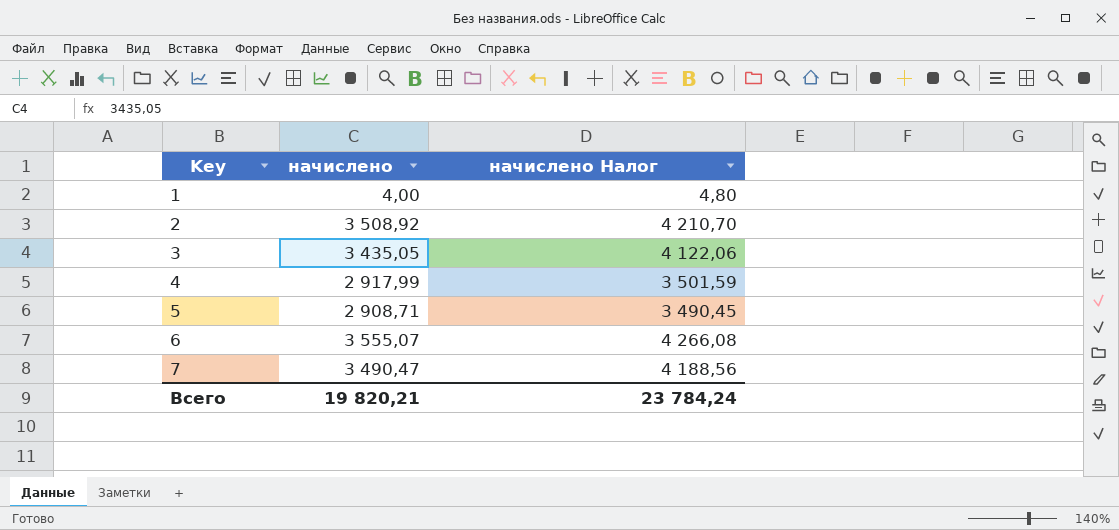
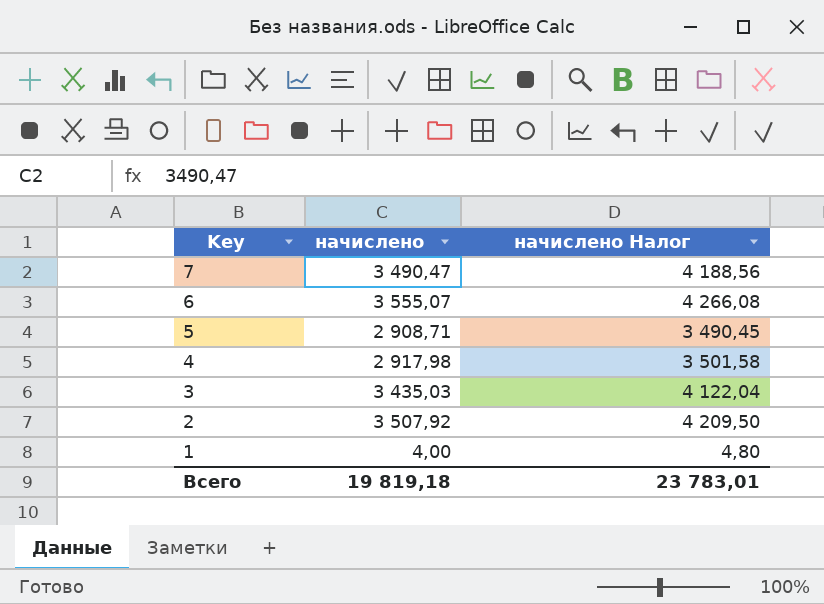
row order: Key ascending -> Key descending
4 | начислено: 2 917,99 -> 2 917,98
4 | начислено Налог: 3 501,59 -> 3 501,58
3 | начислено: 3 435,05 -> 3 435,03
3 | начислено Налог: 4 122,06 -> 4 122,04
2 | начислено: 3 508,92 -> 3 507,92
2 | начислено Налог: 4 210,70 -> 4 209,50
Всего | начислено: 19 820,21 -> 19 819,18
Всего | начислено Налог: 23 784,24 -> 23 783,01

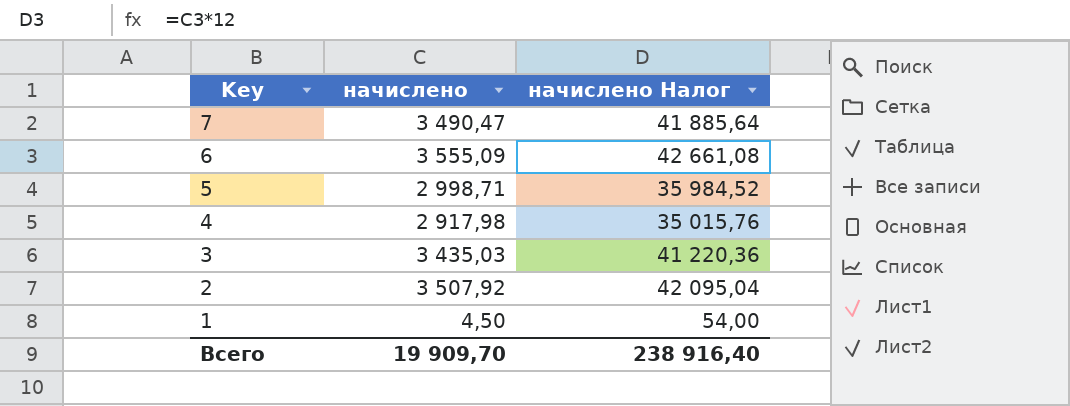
column начислено Налог | formula: [начислено] * 1,2 -> [начислено] * 12
6 | начислено: 3 555,07 -> 3 555,09
5 | начислено: 2 908,71 -> 2 998,71
1 | начислено: 4,00 -> 4,50
Всего | начислено: 19 819,18 -> 19 909,70
Всего | начислено Налог: 23 783,01 -> 238 916,40

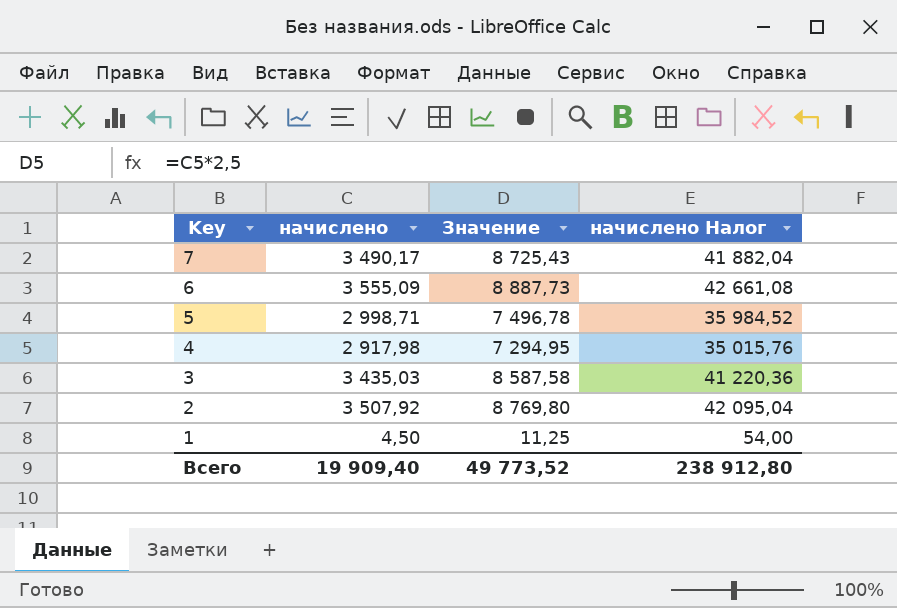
column Значение | formula: none -> [начислено] * 2,5
7 | начислено: 3 490,47 -> 3 490,17
7 | начислено Налог: 41 885,64 -> 41 882,04
Всего | начислено: 19 909,70 -> 19 909,40
Всего | начислено Налог: 238 916,40 -> 238 912,80

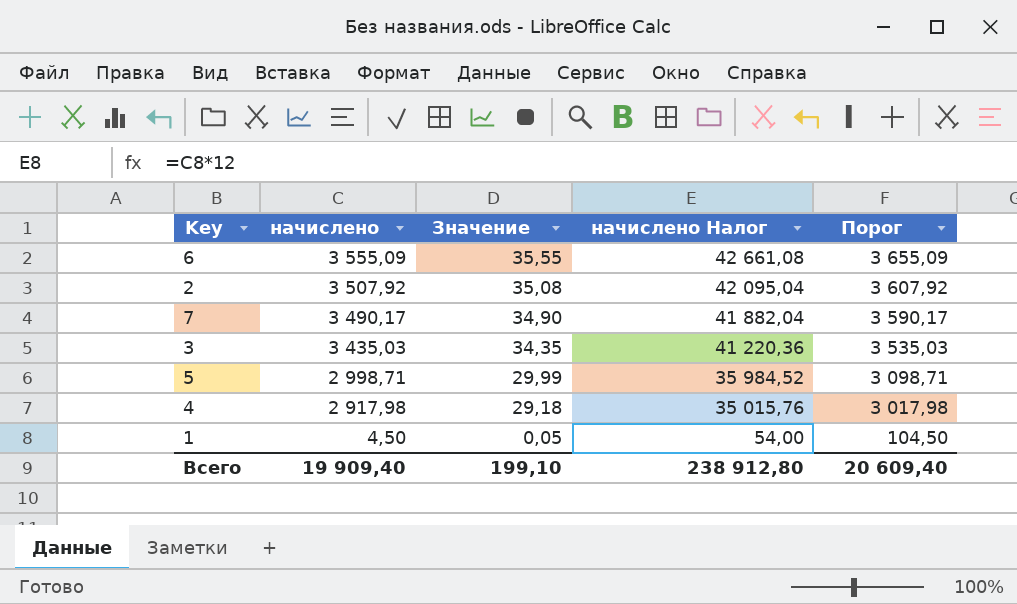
row order: Key descending -> начислено descending
column Значение | formula: [начислено] * 2,5 -> [начислено] * 0,01
column Порог | formula: none -> [начислено] + 100
Всего | Значение: 49 773,52 -> 199,10

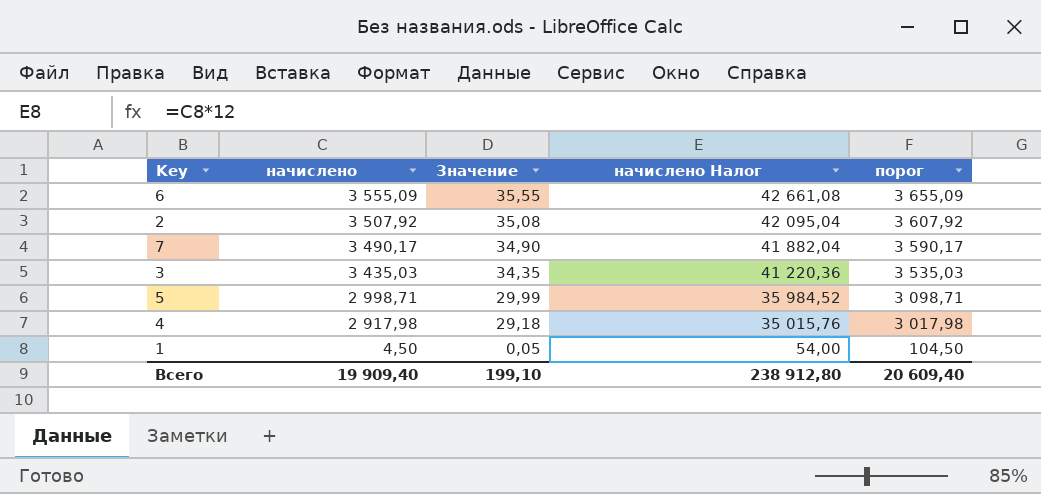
column name: Порог -> порог

